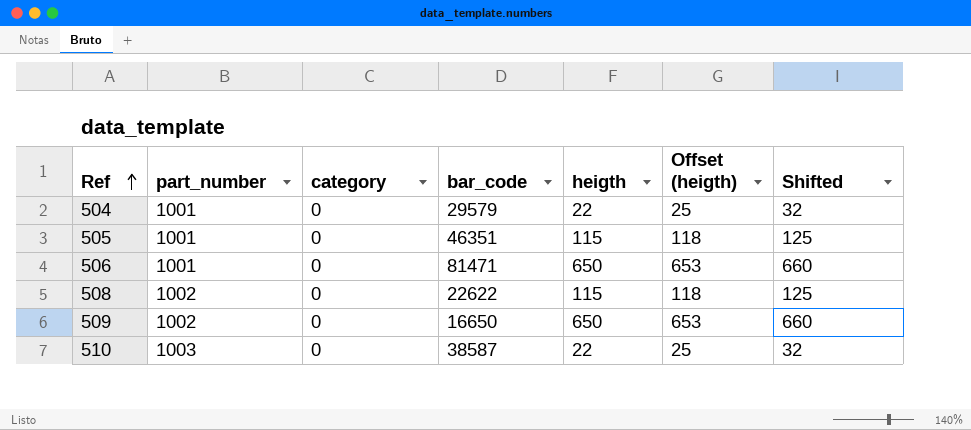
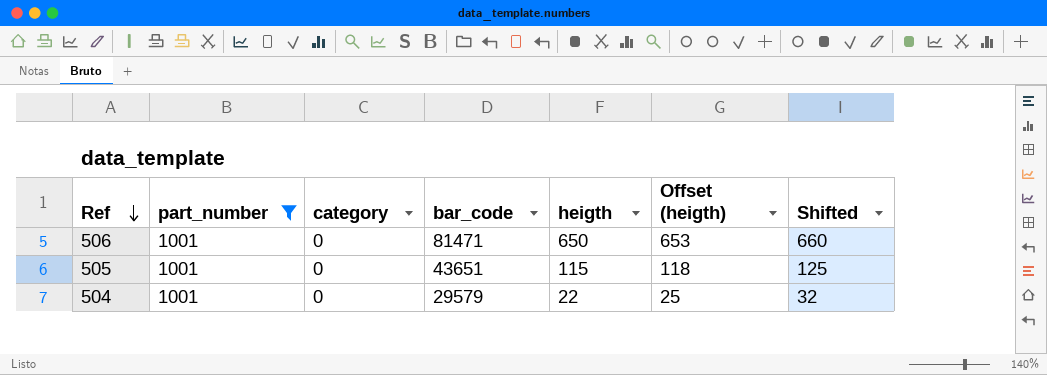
filter: none -> part_number = 1001
row order: Ref ascending -> Ref descending
505 | bar_code: 46351 -> 43651

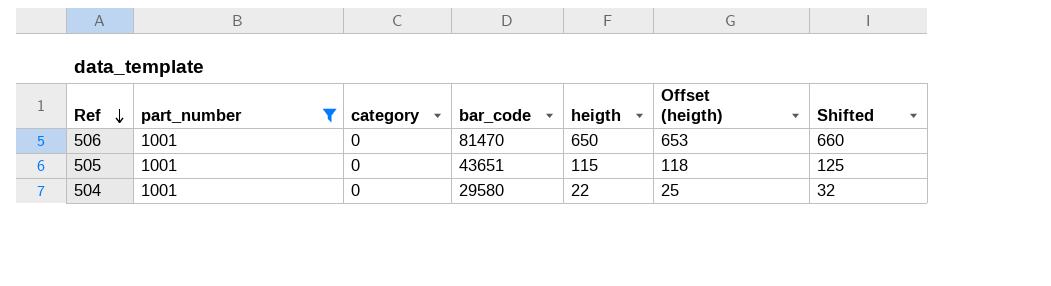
506 | bar_code: 81471 -> 81470
504 | bar_code: 29579 -> 29580

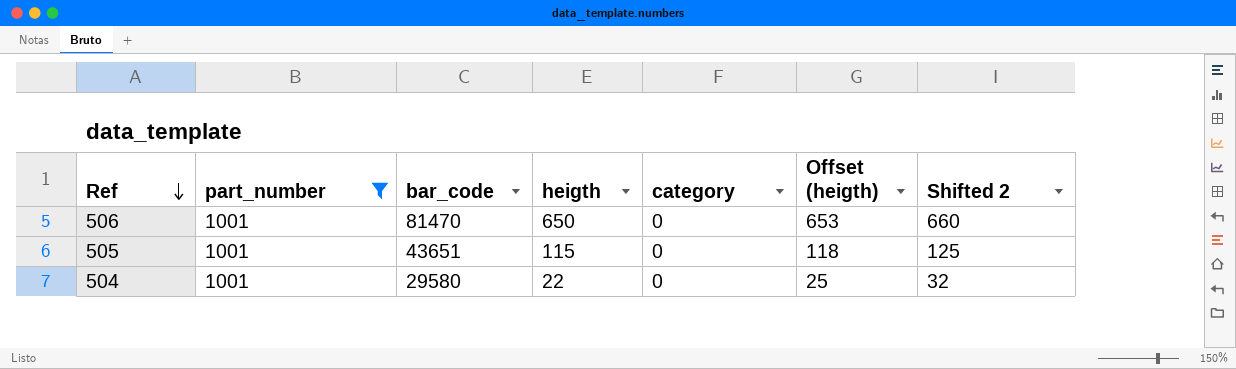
column category | position: 3 -> 5
column name: Shifted -> Shifted 2

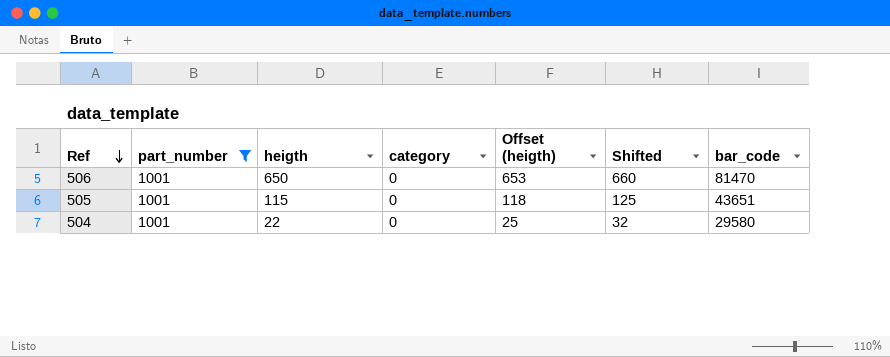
column name: Shifted 2 -> Shifted
column bar_code | position: 3 -> 7

